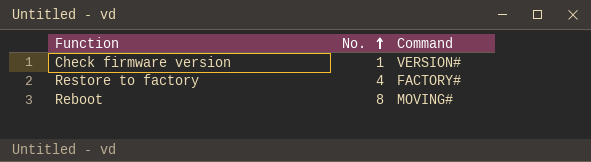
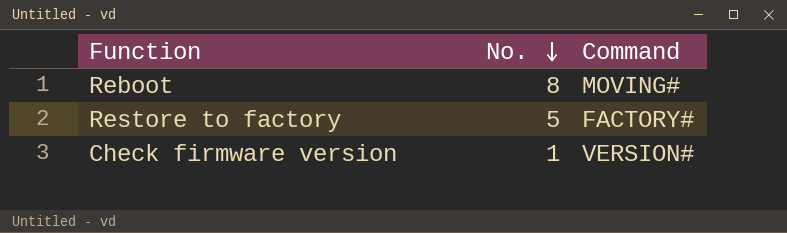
row order: No. ascending -> No. descending
Restore to factory | No.: 4 -> 5

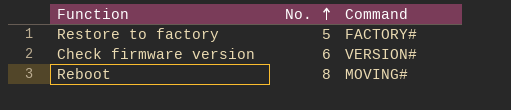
row order: No. descending -> No. ascending
Check firmware version | No.: 1 -> 6

